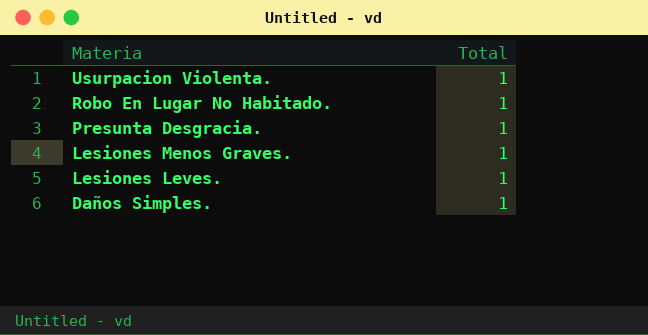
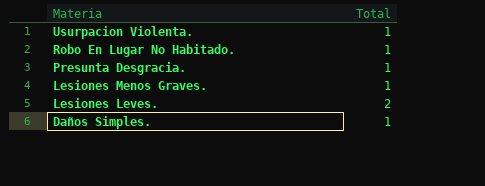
Lesiones Leves. | Total: 1 -> 2

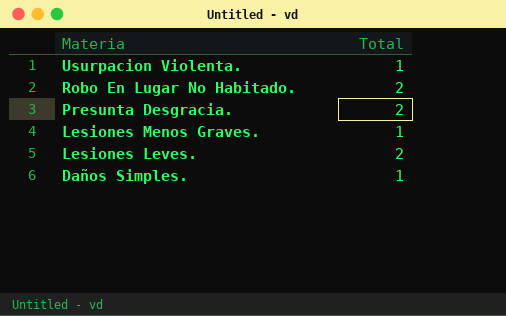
Robo En Lugar No Habitado. | Total: 1 -> 2
Presunta Desgracia. | Total: 1 -> 2

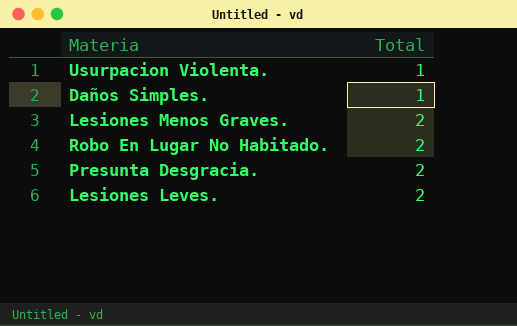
row order: Materia descending -> Total ascending
Lesiones Menos Graves. | Total: 1 -> 2

